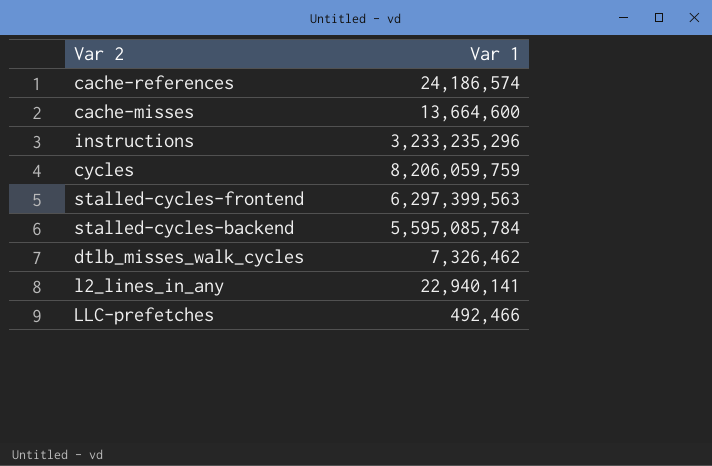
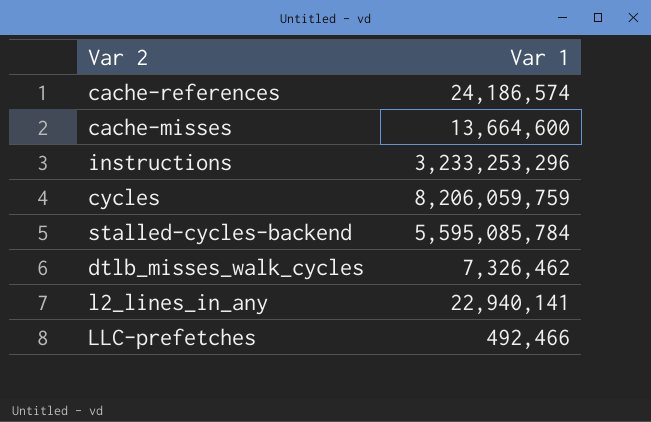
row stalled-cycles-frontend: 6,297,399,563 -> none
instructions | Var 1: 3,233,235,296 -> 3,233,253,296

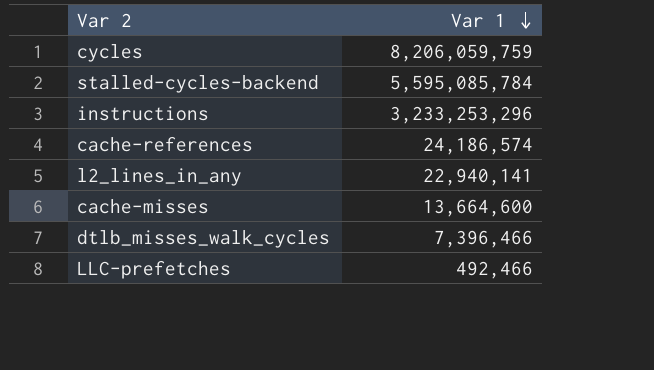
row order: none -> Var 1 descending
dtlb_misses_walk_cycles | Var 1: 7,326,462 -> 7,396,466

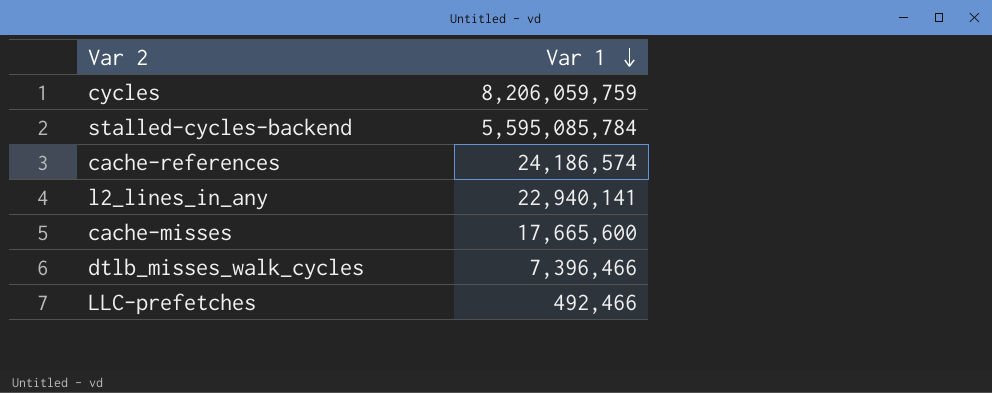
row instructions: 3,233,253,296 -> none
cache-misses | Var 1: 13,664,600 -> 17,665,600

